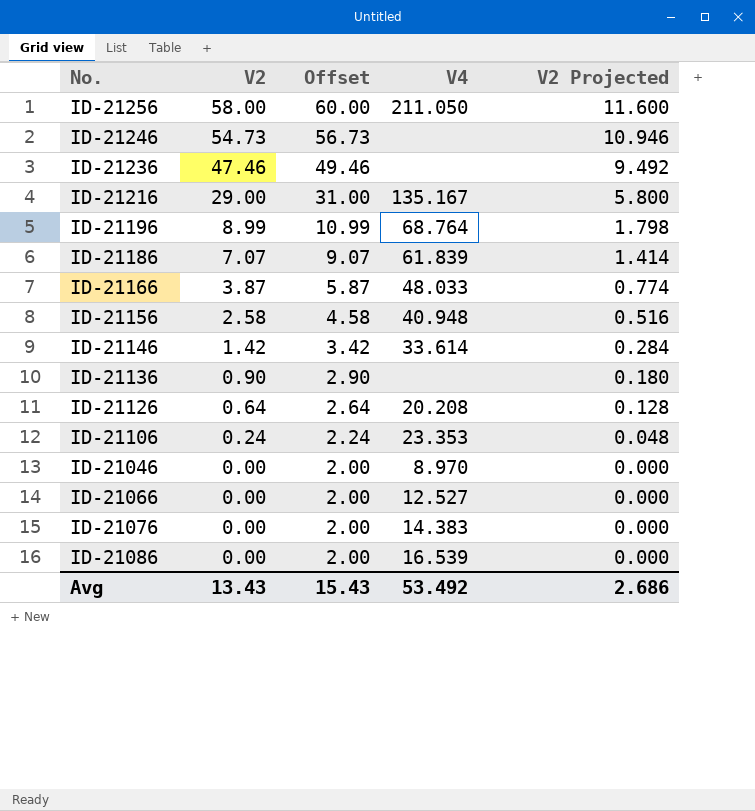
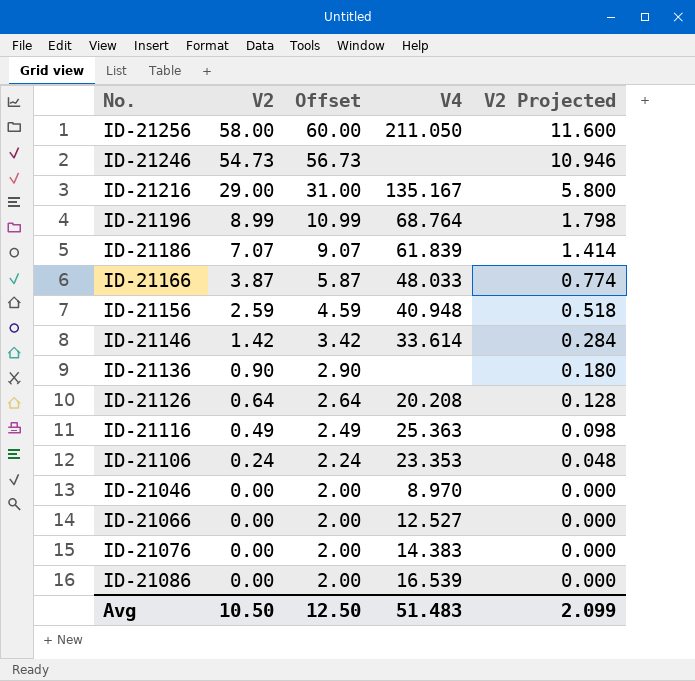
row ID-21236: 47.46 | 49.46 | none | 9.492 -> none
ID-21156 | V2: 2.58 -> 2.59
ID-21156 | Offset: 4.58 -> 4.59
ID-21156 | V2 Projected: 0.516 -> 0.518
row ID-21116: none -> 0.49 | 2.49 | 25.363 | 0.098
Avg | V2: 13.43 -> 10.50
Avg | Offset: 15.43 -> 12.50
Avg | V4: 53.492 -> 51.483
Avg | V2 Projected: 2.686 -> 2.099

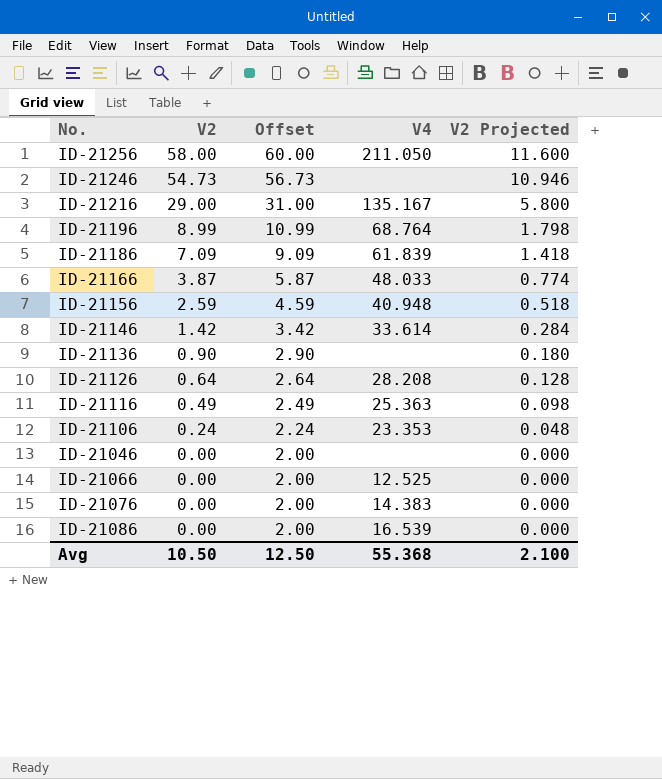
ID-21186 | V2: 7.07 -> 7.09
ID-21186 | Offset: 9.07 -> 9.09
ID-21186 | V2 Projected: 1.414 -> 1.418
ID-21126 | V4: 20.208 -> 28.208
ID-21046 | V4: 8.970 -> none
ID-21066 | V4: 12.527 -> 12.525
Avg | V4: 51.483 -> 55.368
Avg | V2 Projected: 2.099 -> 2.100

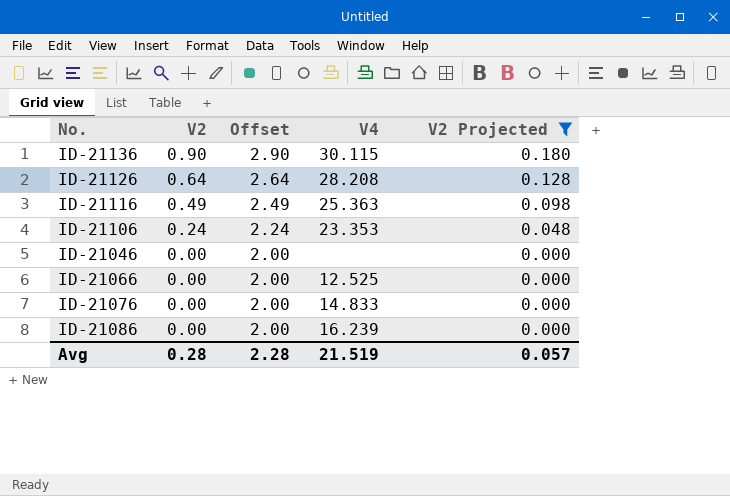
filter: none -> V2 Projected <= 0.180
ID-21136 | V4: none -> 30.115
ID-21076 | V4: 14.383 -> 14.833
ID-21086 | V4: 16.539 -> 16.239
Avg | V2: 10.50 -> 0.28
Avg | Offset: 12.50 -> 2.28
Avg | V4: 55.368 -> 21.519
Avg | V2 Projected: 2.100 -> 0.057

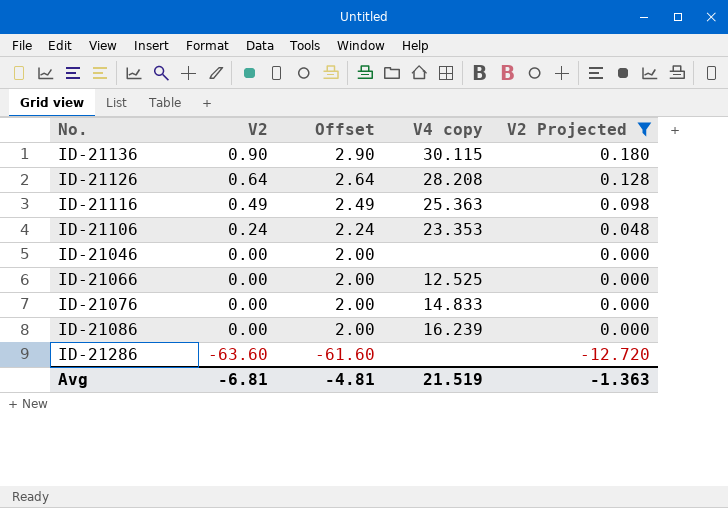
column name: V4 -> V4 copy
row ID-21286: none -> -63.60 | -61.60 | none | -12.720
Avg | V2: 0.28 -> -6.81
Avg | Offset: 2.28 -> -4.81
Avg | V2 Projected: 0.057 -> -1.363

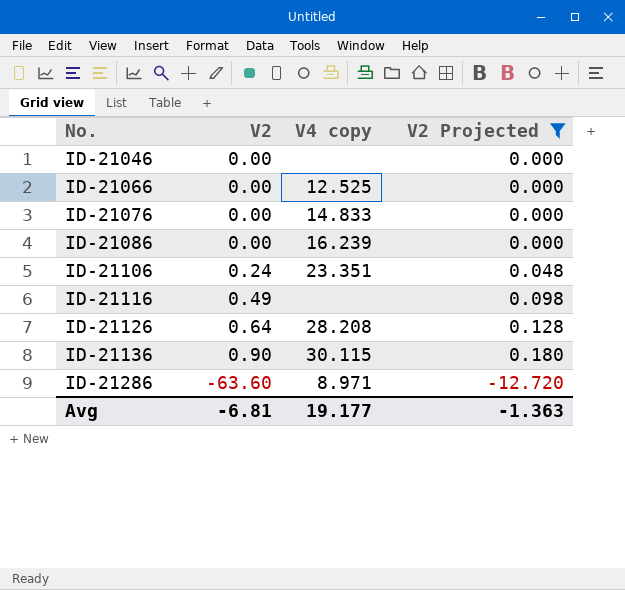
row order: V2 descending -> No. ascending
column Offset | formula: [V2] + 2 -> none
ID-21106 | V4 copy: 23.353 -> 23.351
ID-21116 | V4 copy: 25.363 -> none
ID-21286 | V4 copy: none -> 8.971
Avg | V4 copy: 21.519 -> 19.177

